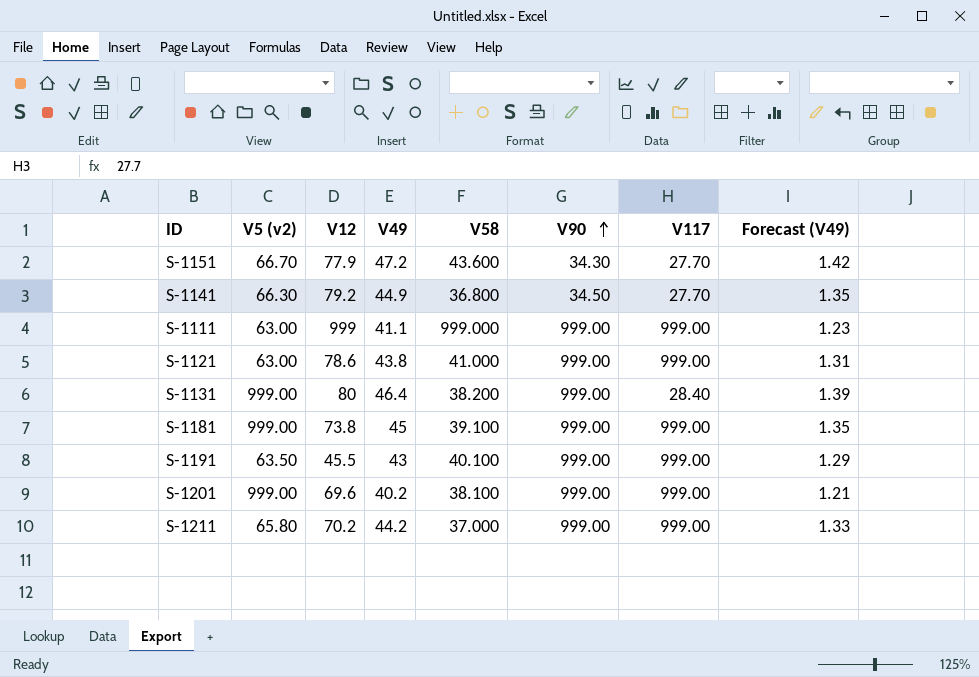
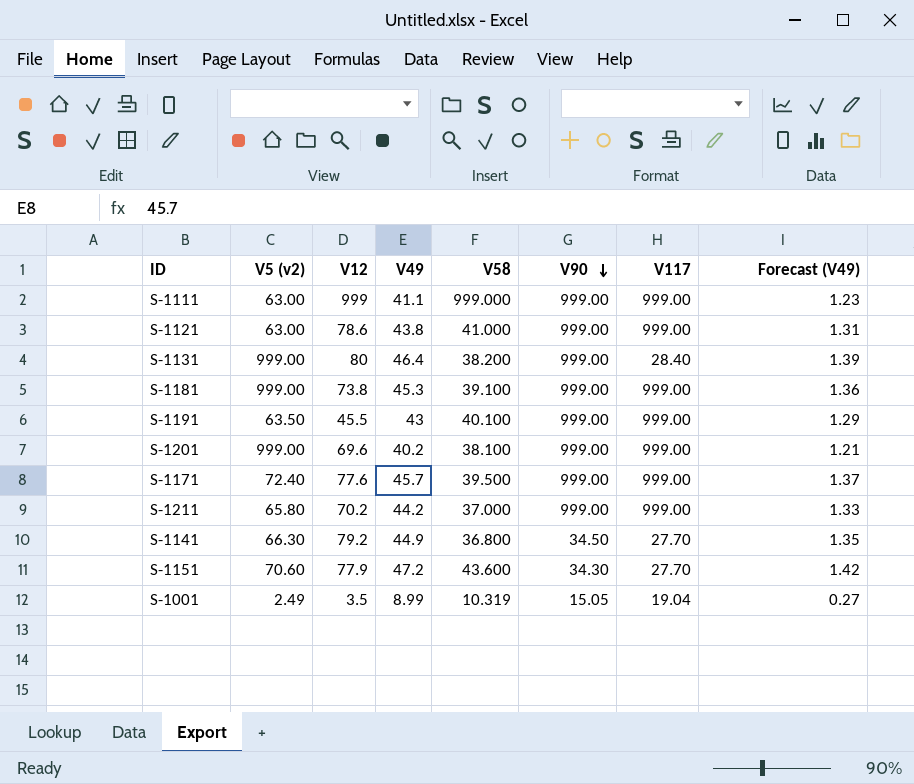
row order: V90 ascending -> V90 descending
S-1181 | V49: 45 -> 45.3
S-1181 | Forecast (V49): 1.35 -> 1.36
row S-1171: none -> 72.40 | 77.6 | 45.7 | 39.500 | 999.00 | 999.00 | 1.37
S-1151 | V5 (v2): 66.70 -> 70.60
row S-1001: none -> 2.49 | 3.5 | 8.99 | 10.319 | 15.05 | 19.04 | 0.27

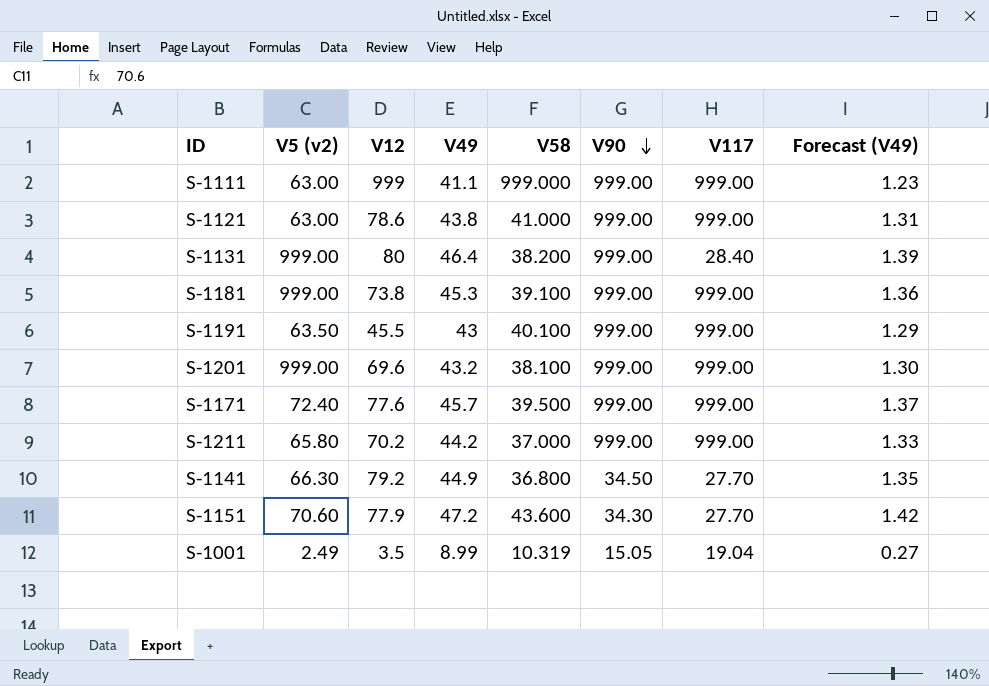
S-1201 | V49: 40.2 -> 43.2
S-1201 | Forecast (V49): 1.21 -> 1.30

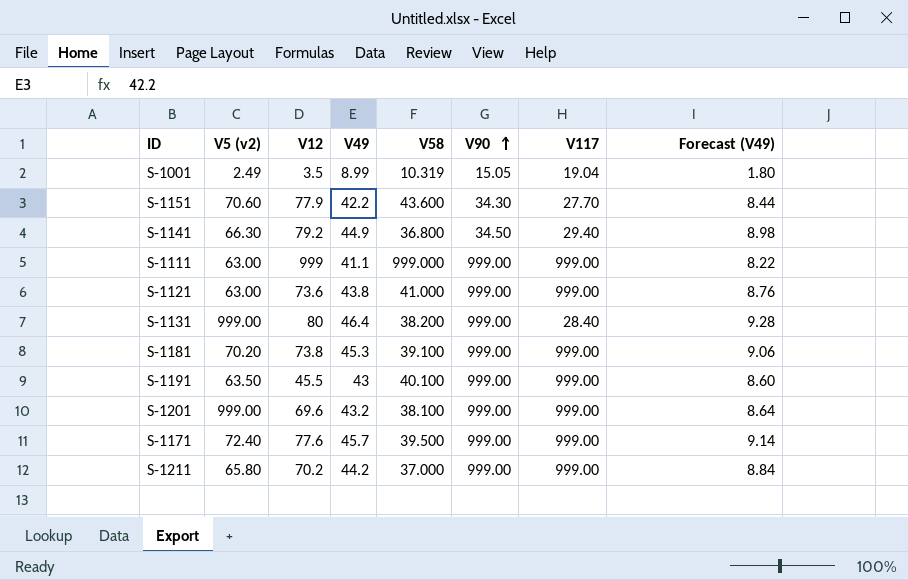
row order: V90 descending -> V90 ascending
column Forecast (V49) | formula: [V49] * 0.03 -> [V49] * 0.2
S-1151 | V49: 47.2 -> 42.2
S-1141 | V117: 27.70 -> 29.40
S-1121 | V12: 78.6 -> 73.6
S-1181 | V5 (v2): 999.00 -> 70.20

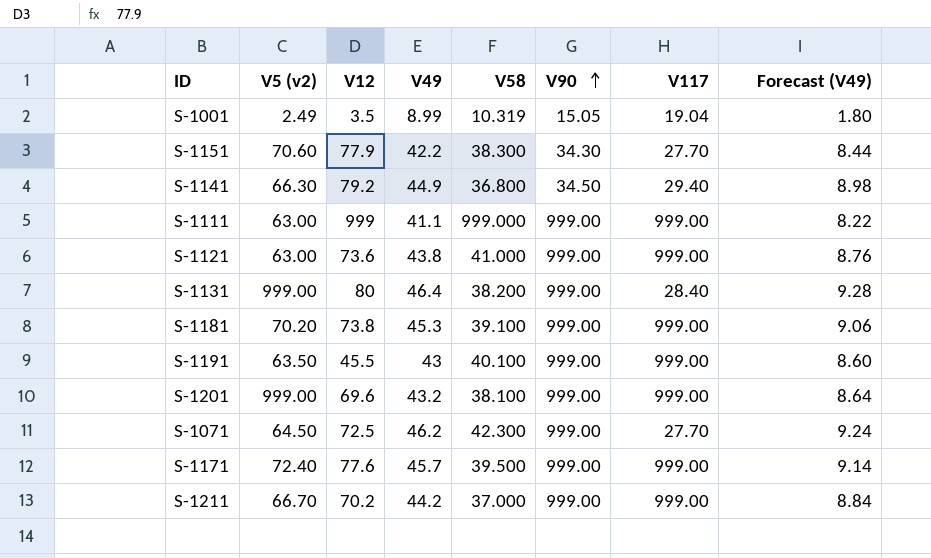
S-1151 | V58: 43.600 -> 38.300
row S-1071: none -> 64.50 | 72.5 | 46.2 | 42.300 | 999.00 | 27.70 | 9.24
S-1211 | V5 (v2): 65.80 -> 66.70

